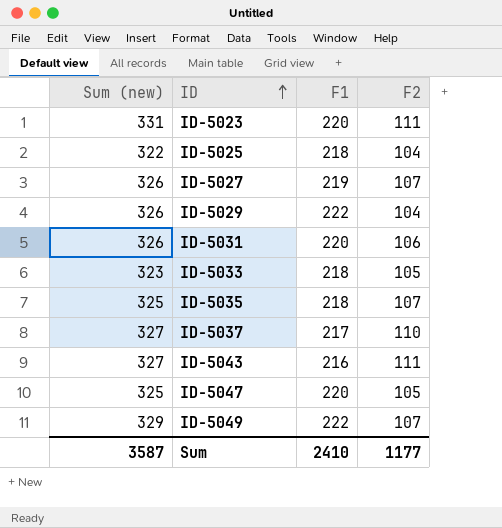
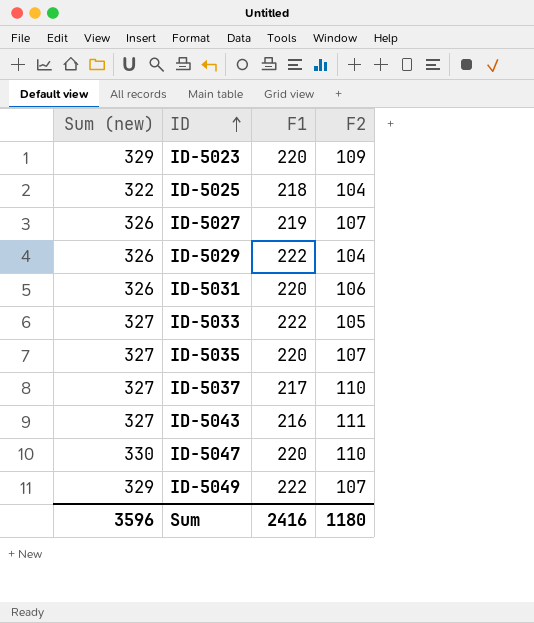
ID-5023 | Sum (new): 331 -> 329
ID-5023 | F2: 111 -> 109
ID-5033 | Sum (new): 323 -> 327
ID-5033 | F1: 218 -> 222
ID-5035 | Sum (new): 325 -> 327
ID-5035 | F1: 218 -> 220
ID-5047 | Sum (new): 325 -> 330
ID-5047 | F2: 105 -> 110
Sum | Sum (new): 3587 -> 3596
Sum | F1: 2410 -> 2416
Sum | F2: 1177 -> 1180

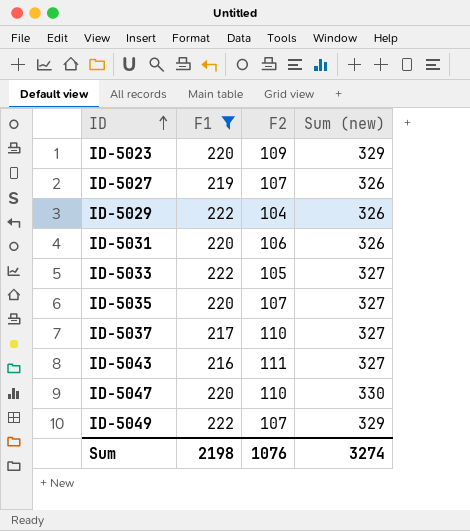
filter: none -> F1 != 218
column Sum (new) | position: 1 -> 4
Sum | F1: 2416 -> 2198
Sum | F2: 1180 -> 1076
Sum | Sum (new): 3596 -> 3274

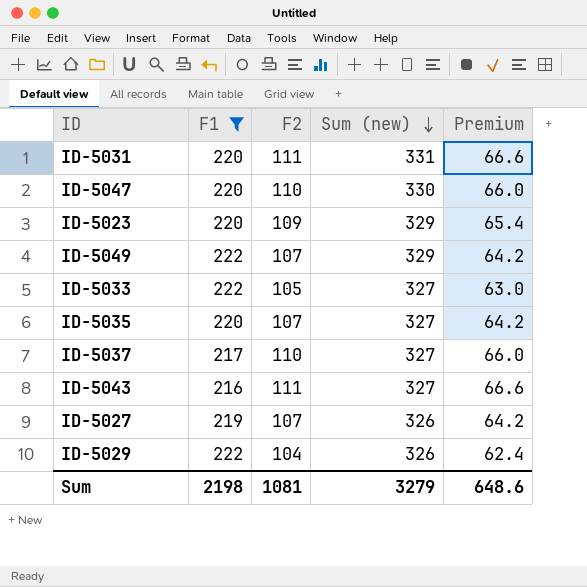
row order: ID ascending -> Sum (new) descending
column Premium | formula: none -> [F2] * 0.6
ID-5031 | F2: 106 -> 111
ID-5031 | Sum (new): 326 -> 331
Sum | F2: 1076 -> 1081
Sum | Sum (new): 3274 -> 3279

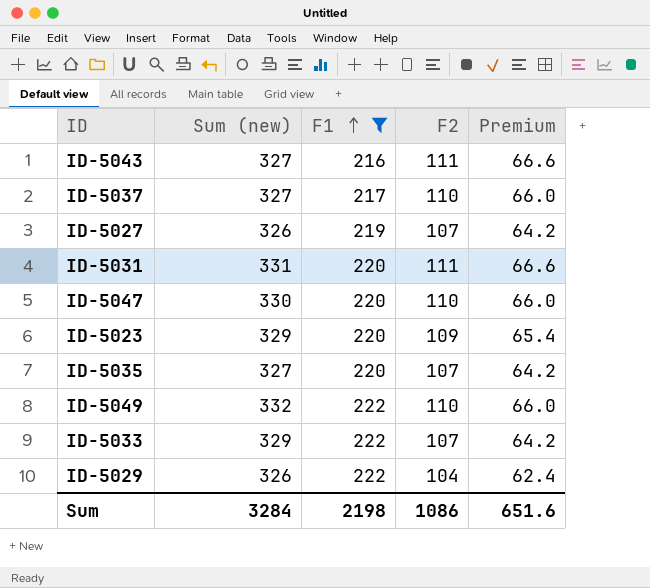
row order: Sum (new) descending -> F1 ascending
column Sum (new) | position: 4 -> 2
ID-5049 | Sum (new): 329 -> 332
ID-5049 | F2: 107 -> 110
ID-5049 | Premium: 64.2 -> 66.0
ID-5033 | Sum (new): 327 -> 329
ID-5033 | F2: 105 -> 107
ID-5033 | Premium: 63.0 -> 64.2
Sum | Sum (new): 3279 -> 3284
Sum | F2: 1081 -> 1086
Sum | Premium: 648.6 -> 651.6

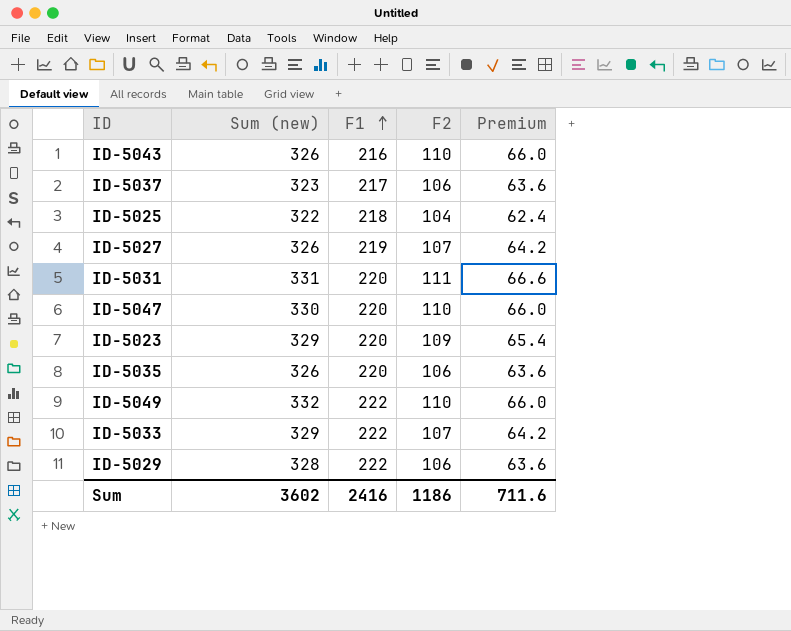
filter: F1 != 218 -> none
ID-5043 | Sum (new): 327 -> 326
ID-5043 | F2: 111 -> 110
ID-5043 | Premium: 66.6 -> 66.0
ID-5037 | Sum (new): 327 -> 323
ID-5037 | F2: 110 -> 106
ID-5037 | Premium: 66.0 -> 63.6
ID-5035 | Sum (new): 327 -> 326
ID-5035 | F2: 107 -> 106
ID-5035 | Premium: 64.2 -> 63.6
ID-5029 | Sum (new): 326 -> 328
ID-5029 | F2: 104 -> 106
ID-5029 | Premium: 62.4 -> 63.6
Sum | Sum (new): 3284 -> 3602
Sum | F1: 2198 -> 2416
Sum | F2: 1086 -> 1186
Sum | Premium: 651.6 -> 711.6

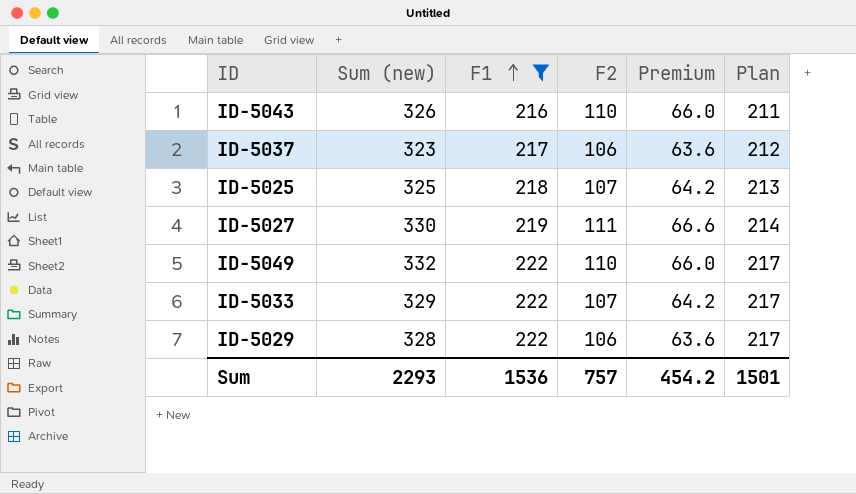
filter: none -> F1 != 220
column Plan | formula: none -> [F1] - 5
ID-5025 | Sum (new): 322 -> 325
ID-5025 | F2: 104 -> 107
ID-5025 | Premium: 62.4 -> 64.2
ID-5027 | Sum (new): 326 -> 330
ID-5027 | F2: 107 -> 111
ID-5027 | Premium: 64.2 -> 66.6
Sum | Sum (new): 3602 -> 2293
Sum | F1: 2416 -> 1536
Sum | F2: 1186 -> 757
Sum | Premium: 711.6 -> 454.2

